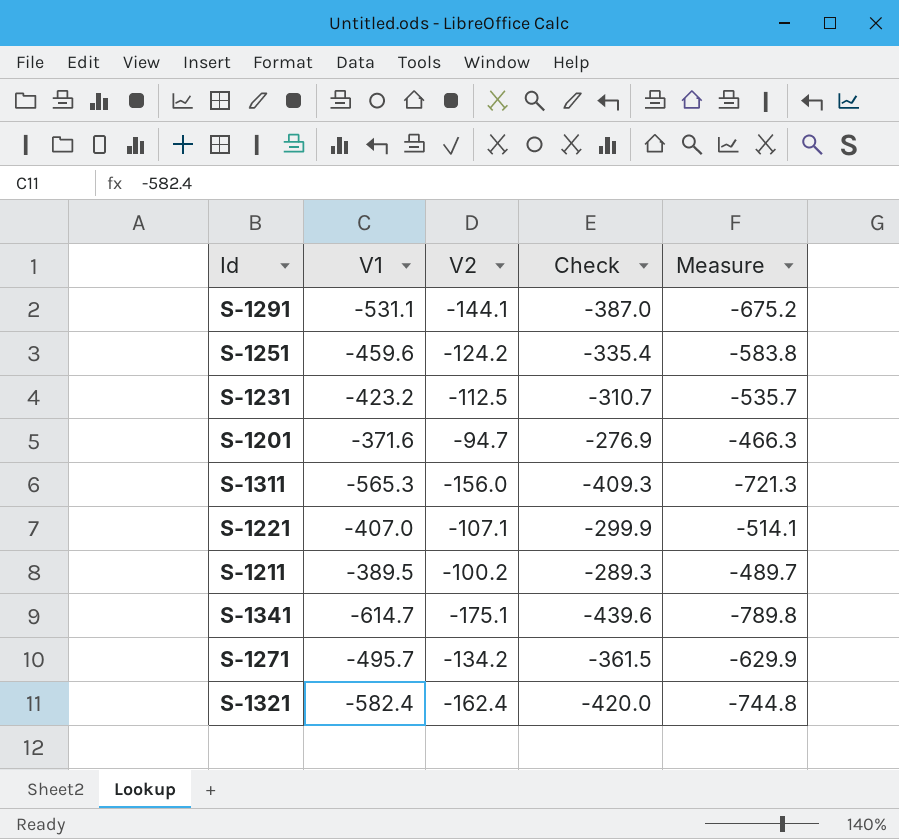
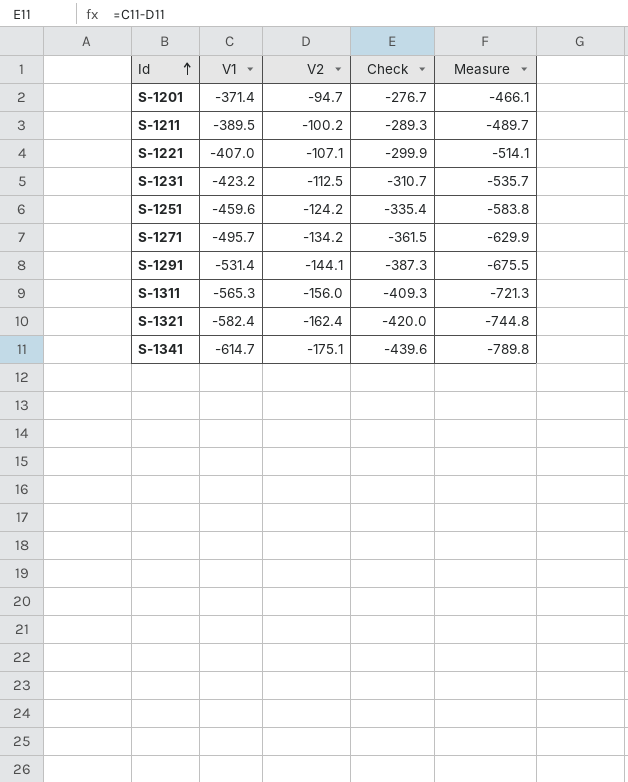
row order: none -> Id ascending
S-1201 | V1: -371.6 -> -371.4
S-1201 | Check: -276.9 -> -276.7
S-1201 | Measure: -466.3 -> -466.1
S-1291 | V1: -531.1 -> -531.4
S-1291 | Check: -387.0 -> -387.3
S-1291 | Measure: -675.2 -> -675.5

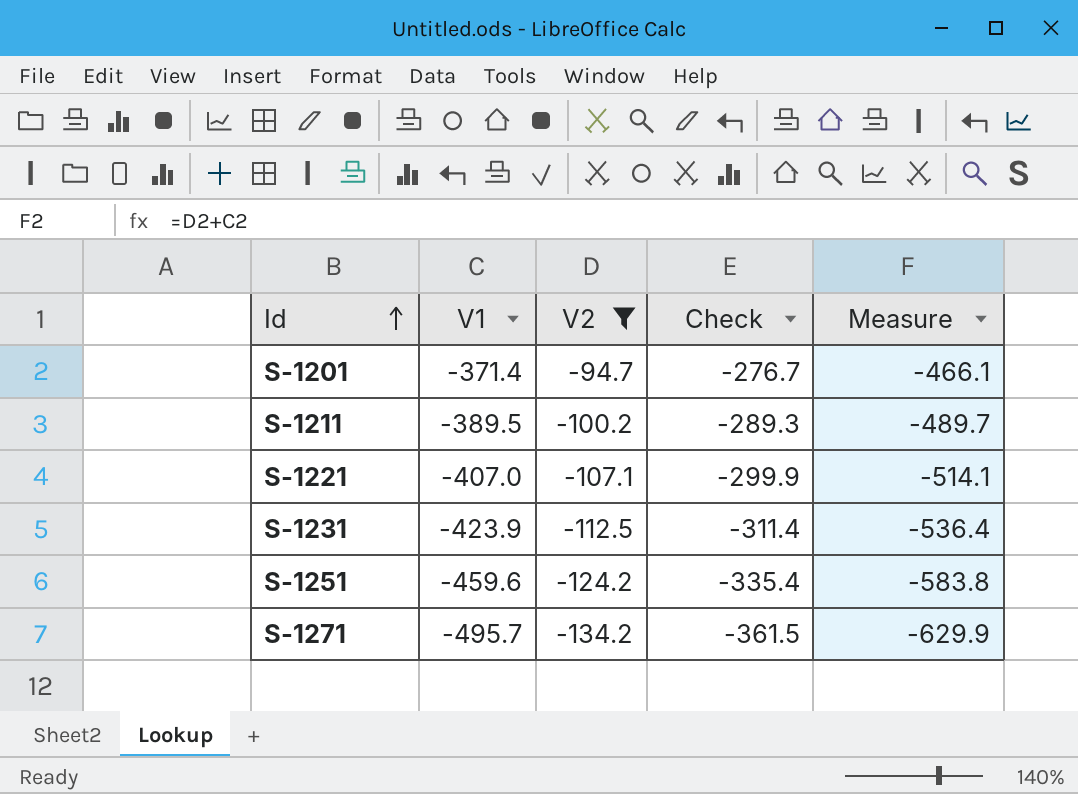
filter: none -> V2 >= -134.2
S-1231 | V1: -423.2 -> -423.9
S-1231 | Check: -310.7 -> -311.4
S-1231 | Measure: -535.7 -> -536.4

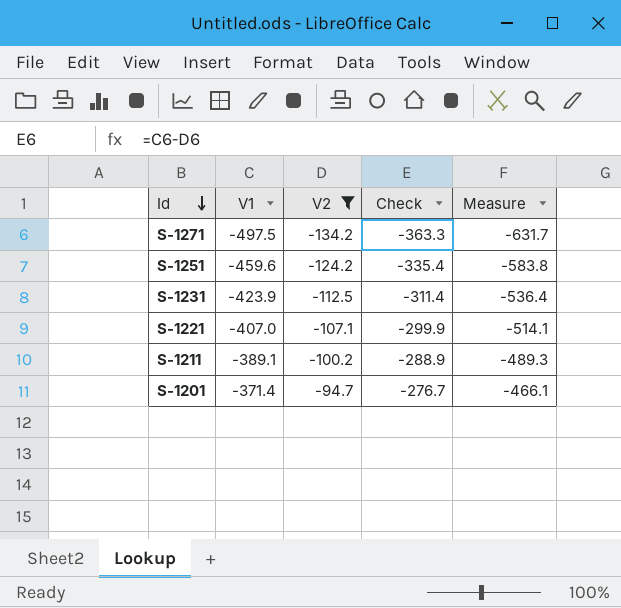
row order: Id ascending -> Id descending
S-1271 | V1: -495.7 -> -497.5
S-1271 | Check: -361.5 -> -363.3
S-1271 | Measure: -629.9 -> -631.7
S-1211 | V1: -389.5 -> -389.1
S-1211 | Check: -289.3 -> -288.9
S-1211 | Measure: -489.7 -> -489.3

